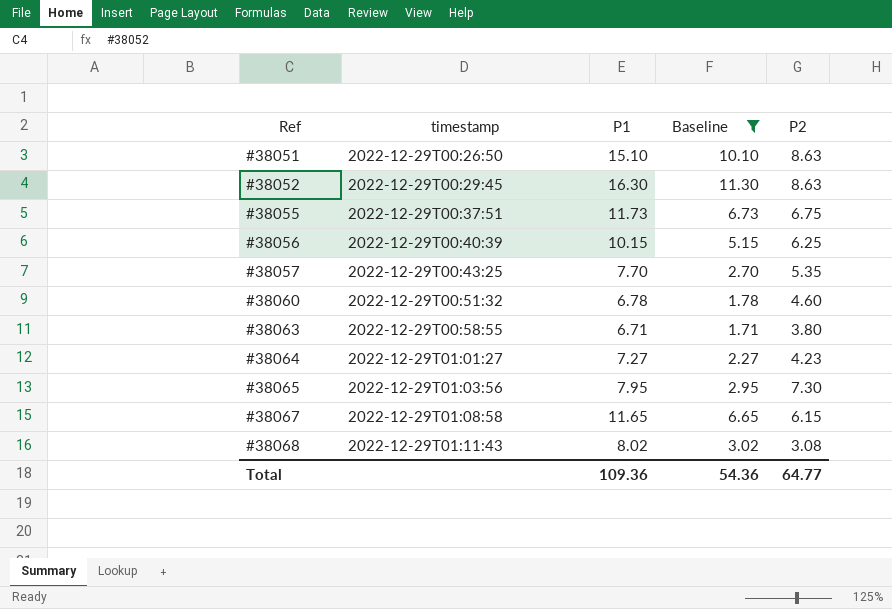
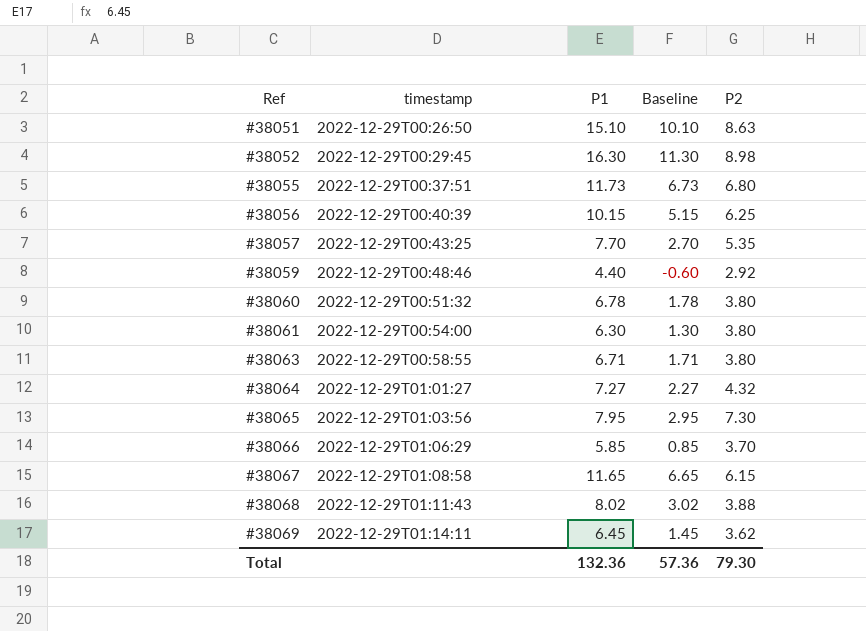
filter: Baseline >= 1.71 -> none
#38052 | P2: 8.63 -> 8.98
#38055 | P2: 6.75 -> 6.80
#38060 | P2: 4.60 -> 3.80
#38064 | P2: 4.23 -> 4.32
#38068 | P2: 3.08 -> 3.88
Total | P1: 109.36 -> 132.36
Total | Baseline: 54.36 -> 57.36
Total | P2: 64.77 -> 79.30

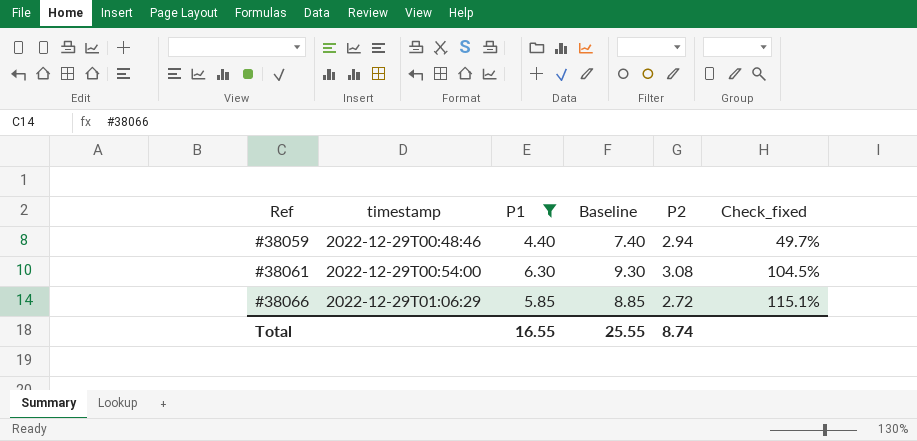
filter: none -> P1 <= 6.30
column Baseline | formula: [P1] - 5 -> [P1] + 3
column Check_fixed | formula: none -> ([P1] - [P2]) / [P2]
#38059 | P2: 2.92 -> 2.94
#38061 | P2: 3.80 -> 3.08
#38066 | P2: 3.70 -> 2.72
Total | P1: 132.36 -> 16.55
Total | Baseline: 57.36 -> 25.55
Total | P2: 79.30 -> 8.74

